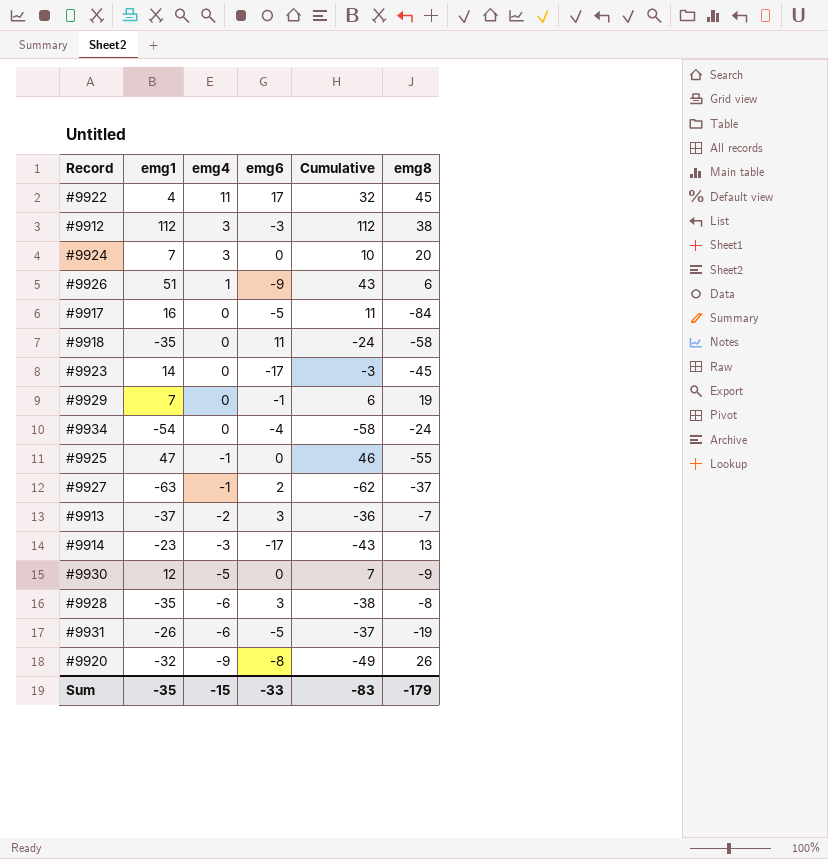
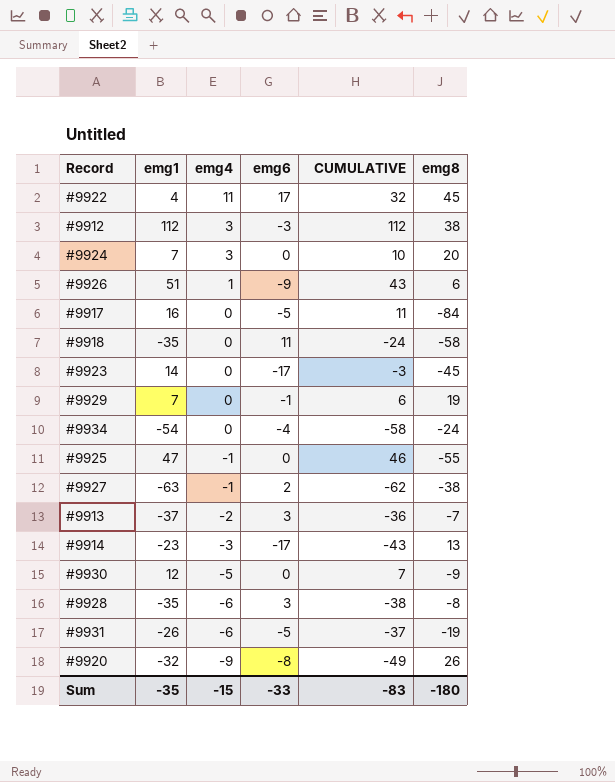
column name: Cumulative -> CUMULATIVE
#9927 | emg8: -37 -> -38
Sum | emg8: -179 -> -180

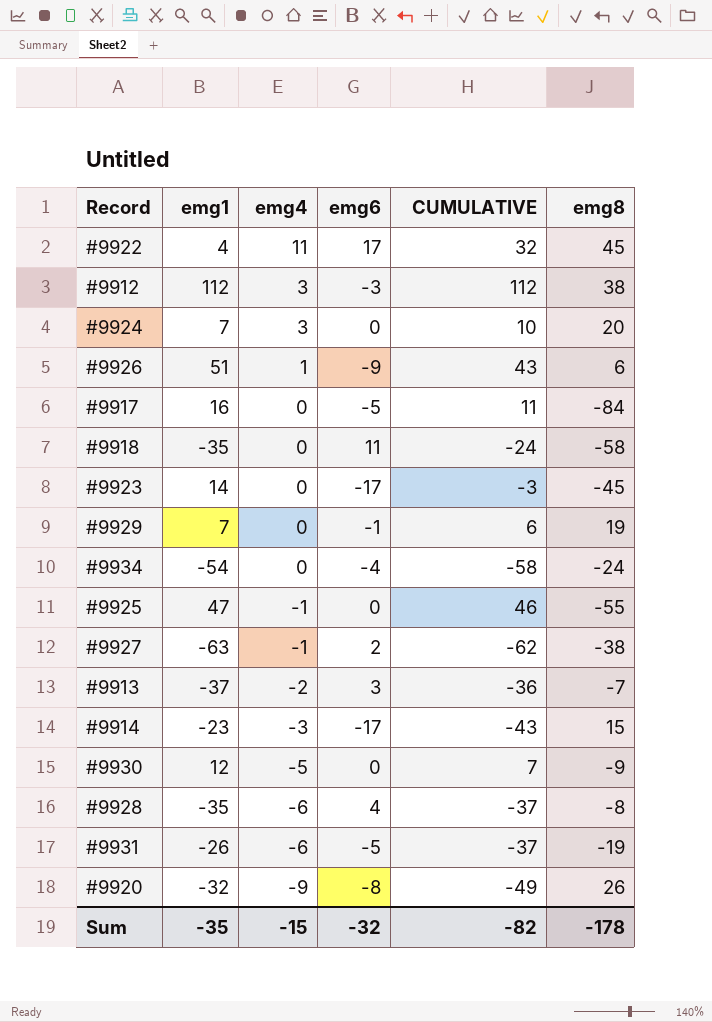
#9914 | emg8: 13 -> 15
#9928 | emg6: 3 -> 4
#9928 | CUMULATIVE: -38 -> -37
Sum | emg6: -33 -> -32
Sum | CUMULATIVE: -83 -> -82
Sum | emg8: -180 -> -178

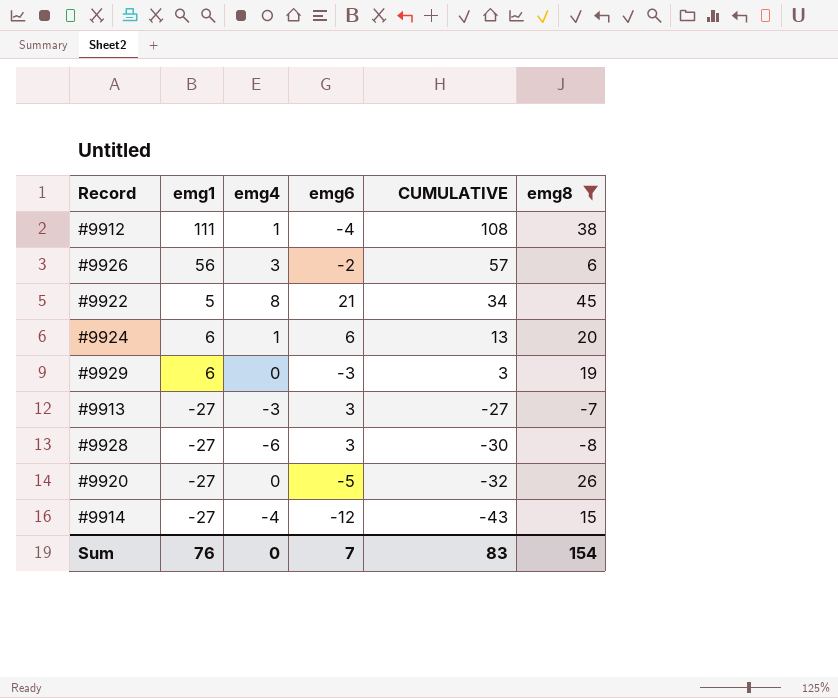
filter: none -> emg8 >= -8
row order: emg4 descending -> CUMULATIVE descending
#9912 | emg1: 112 -> 111
#9912 | emg4: 3 -> 1
#9912 | emg6: -3 -> -4
#9912 | CUMULATIVE: 112 -> 108
#9926 | emg1: 51 -> 56
#9926 | emg4: 1 -> 3
#9926 | emg6: -9 -> -2
#9926 | CUMULATIVE: 43 -> 57
#9922 | emg1: 4 -> 5
#9922 | emg4: 11 -> 8
#9922 | emg6: 17 -> 21
#9922 | CUMULATIVE: 32 -> 34
#9924 | emg1: 7 -> 6
#9924 | emg4: 3 -> 1
#9924 | emg6: 0 -> 6
#9924 | CUMULATIVE: 10 -> 13
#9929 | emg1: 7 -> 6
#9929 | emg6: -1 -> -3
#9929 | CUMULATIVE: 6 -> 3
#9913 | emg1: -37 -> -27
#9913 | emg4: -2 -> -3
#9913 | CUMULATIVE: -36 -> -27
#9928 | emg1: -35 -> -27
#9928 | emg6: 4 -> 3
#9928 | CUMULATIVE: -37 -> -30
#9920 | emg1: -32 -> -27
#9920 | emg4: -9 -> 0
#9920 | emg6: -8 -> -5
#9920 | CUMULATIVE: -49 -> -32
#9914 | emg1: -23 -> -27
#9914 | emg4: -3 -> -4
#9914 | emg6: -17 -> -12
Sum | emg1: -35 -> 76
Sum | emg4: -15 -> 0
Sum | emg6: -32 -> 7
Sum | CUMULATIVE: -82 -> 83
Sum | emg8: -178 -> 154

